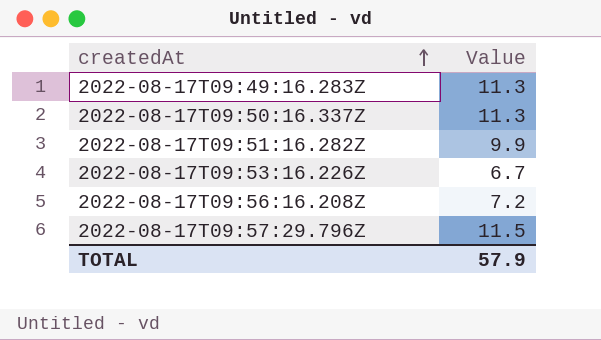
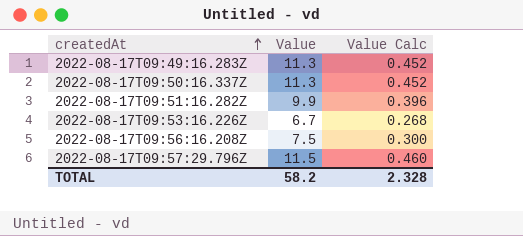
column Value Calc | formula: none -> [Value] * 0.04
2022-08-17T09:56:16.208Z | Value: 7.2 -> 7.5
TOTAL | Value: 57.9 -> 58.2

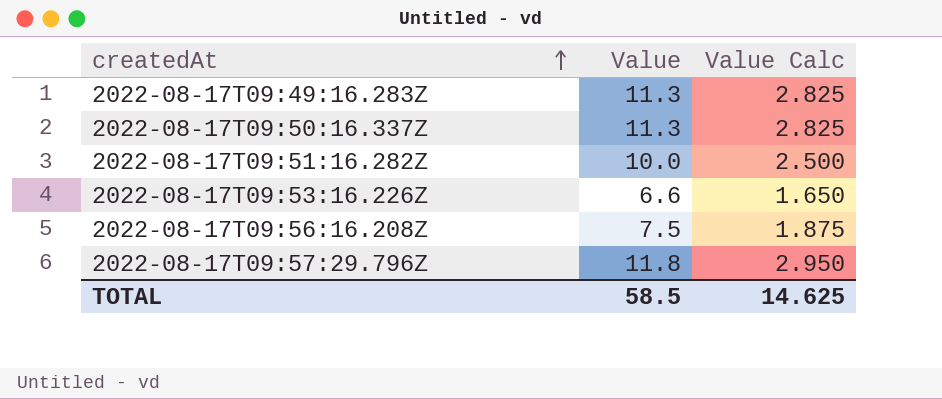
column Value Calc | formula: [Value] * 0.04 -> [Value] * 0.25
2022-08-17T09:51:16.282Z | Value: 9.9 -> 10.0
2022-08-17T09:53:16.226Z | Value: 6.7 -> 6.6
2022-08-17T09:57:29.796Z | Value: 11.5 -> 11.8
TOTAL | Value: 58.2 -> 58.5
TOTAL | Value Calc: 2.328 -> 14.625

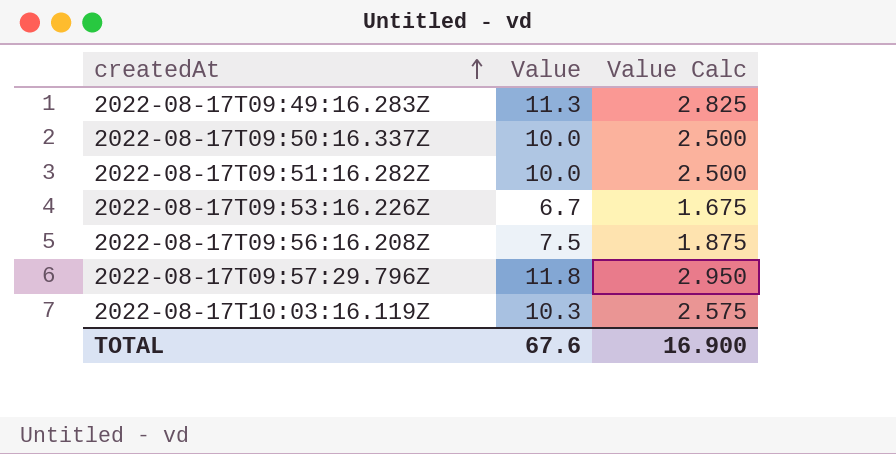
2022-08-17T09:50:16.337Z | Value: 11.3 -> 10.0
2022-08-17T09:50:16.337Z | Value Calc: 2.825 -> 2.500
2022-08-17T09:53:16.226Z | Value: 6.6 -> 6.7
2022-08-17T09:53:16.226Z | Value Calc: 1.650 -> 1.675
row 2022-08-17T10:03:16.119Z: none -> 10.3 | 2.575
TOTAL | Value: 58.5 -> 67.6
TOTAL | Value Calc: 14.625 -> 16.900

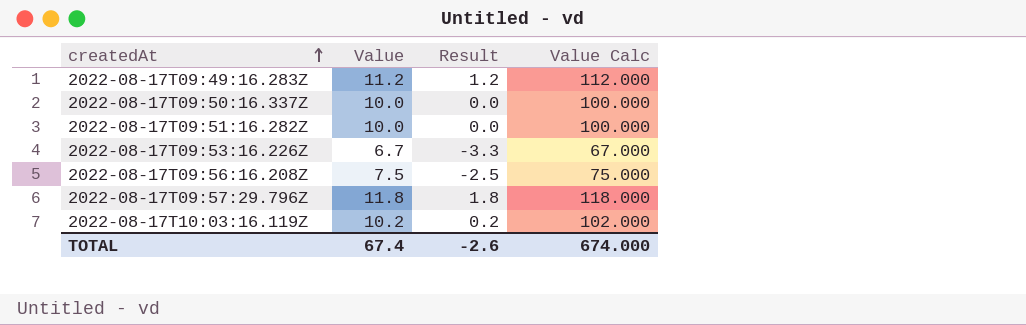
column Result | formula: none -> [Value] - 10
column Value Calc | formula: [Value] * 0.25 -> [Value] * 10
2022-08-17T09:49:16.283Z | Value: 11.3 -> 11.2
2022-08-17T10:03:16.119Z | Value: 10.3 -> 10.2
TOTAL | Value: 67.6 -> 67.4
TOTAL | Value Calc: 16.900 -> 674.000

